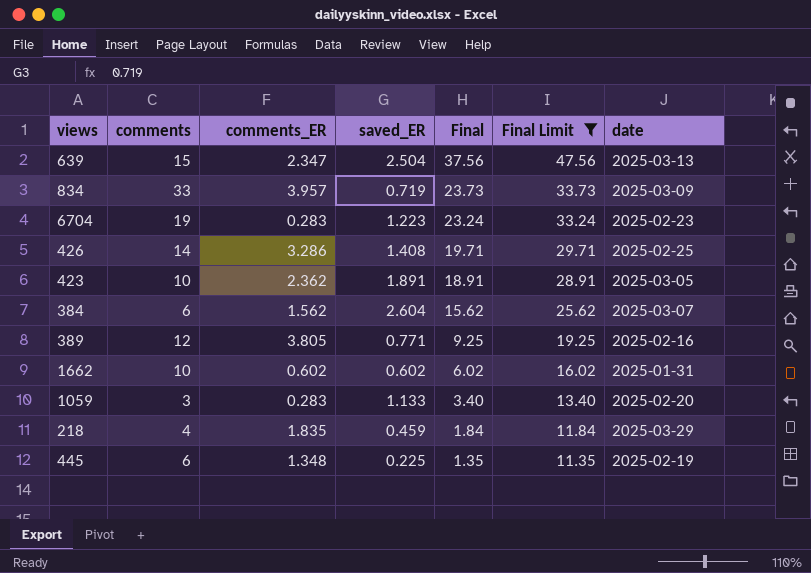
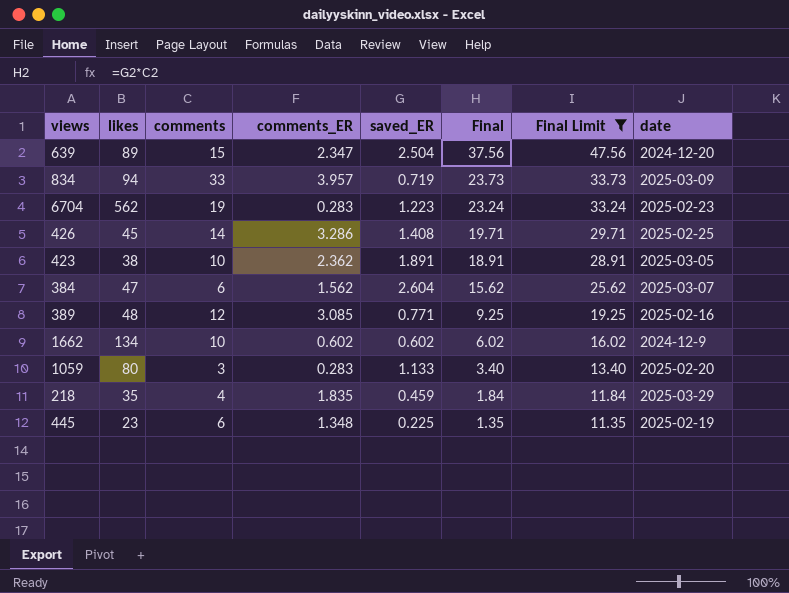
column likes | position: none -> 2
639 | date: 2025-03-13 -> 2024-12-20
389 | comments_ER: 3.805 -> 3.085
1662 | date: 2025-01-31 -> 2024-12-9

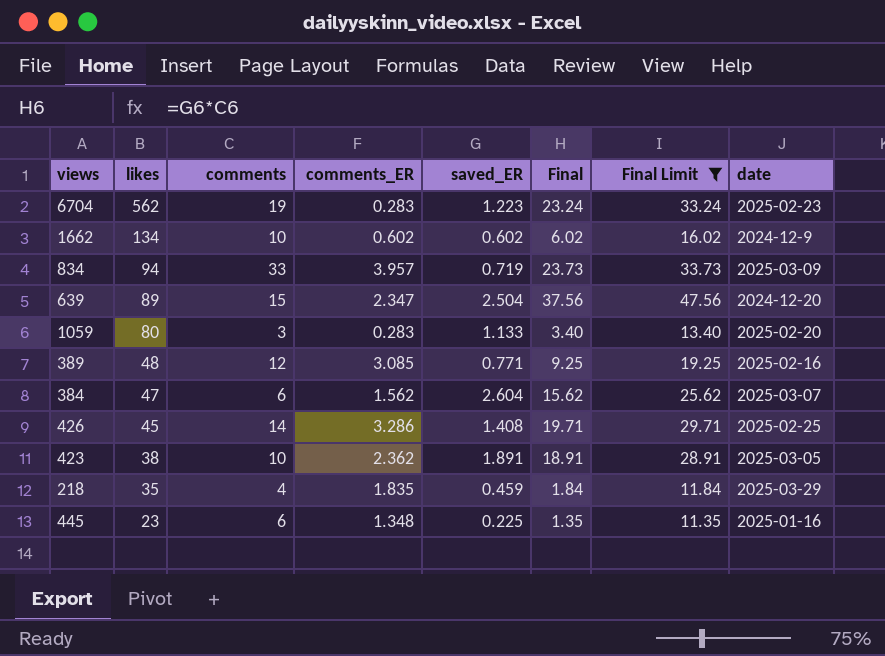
row order: Final descending -> likes descending
445 | date: 2025-02-19 -> 2025-01-16

